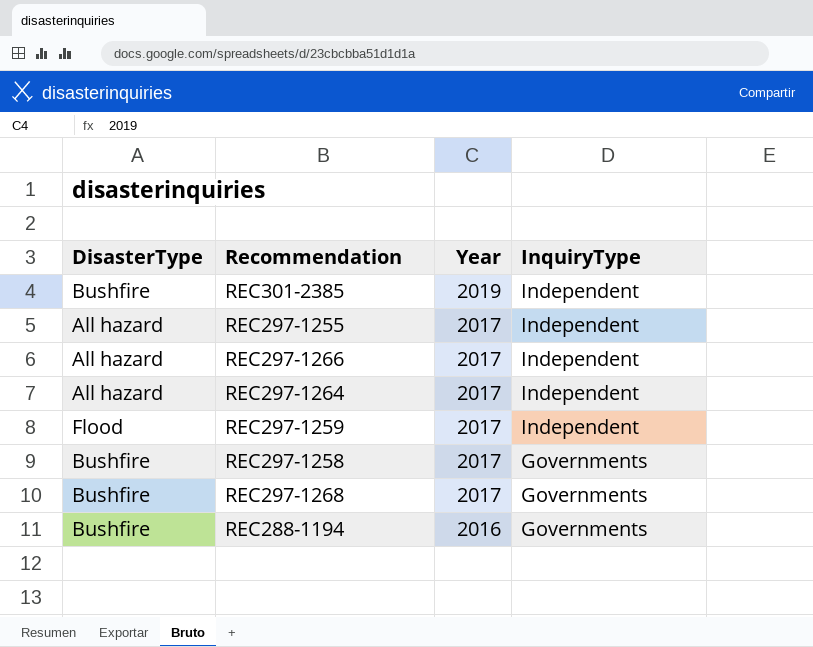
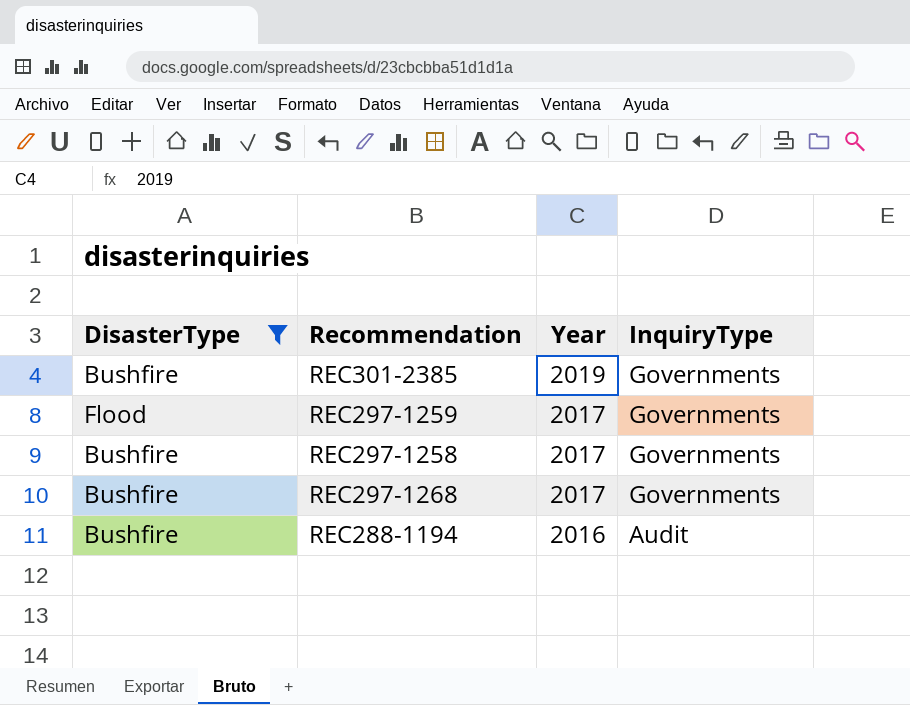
filter: none -> DisasterType != All hazard
REC301-2385 | InquiryType: Independent -> Governments
REC297-1259 | InquiryType: Independent -> Governments
REC288-1194 | InquiryType: Governments -> Audit

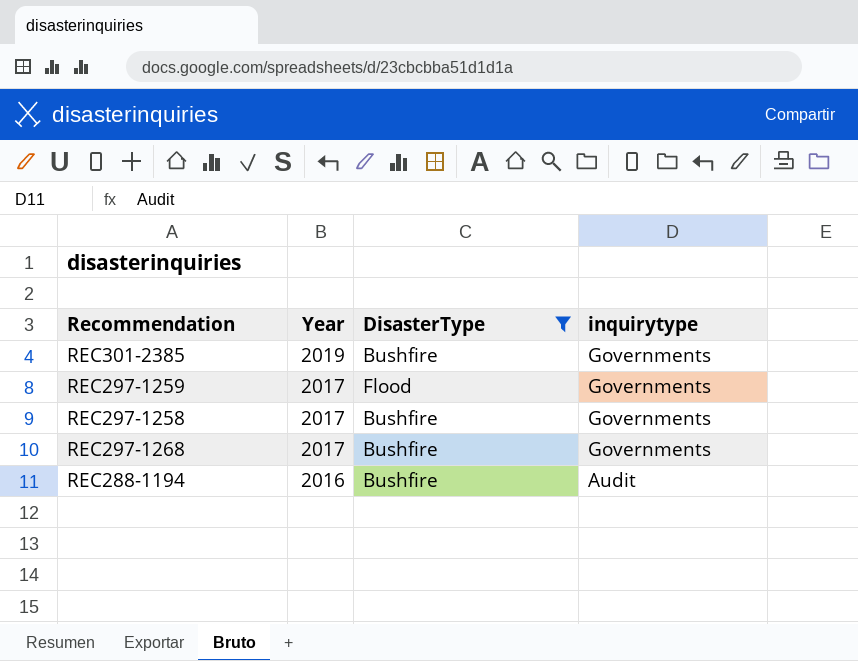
column DisasterType | position: 1 -> 3
column name: InquiryType -> inquirytype

